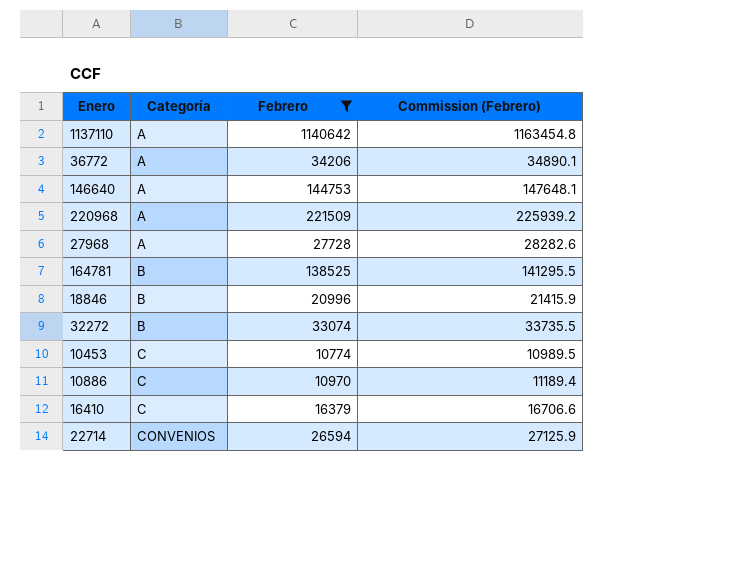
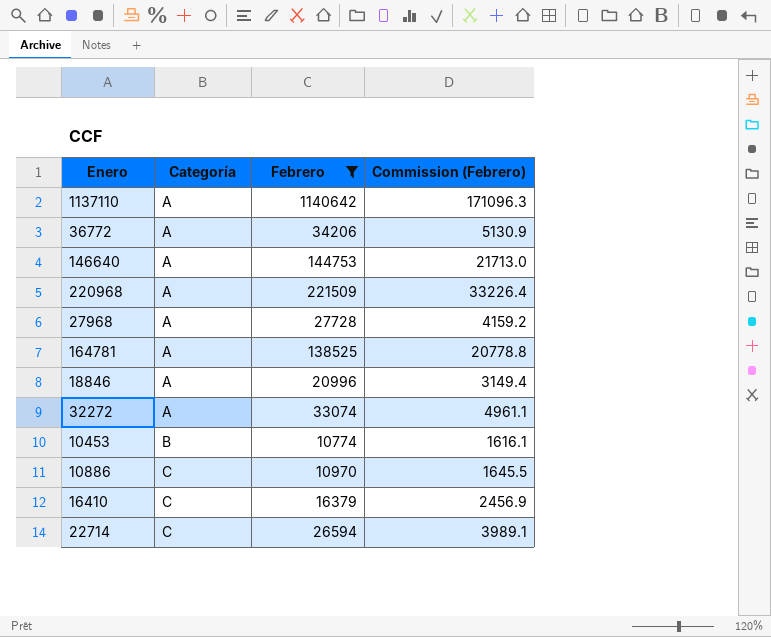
column Commission (Febrero) | formula: [Febrero] * 1.02 -> [Febrero] * 0.15
164781 | Categoría: B -> A
18846 | Categoría: B -> A
32272 | Categoría: B -> A
10453 | Categoría: C -> B
22714 | Categoría: CONVENIOS -> C

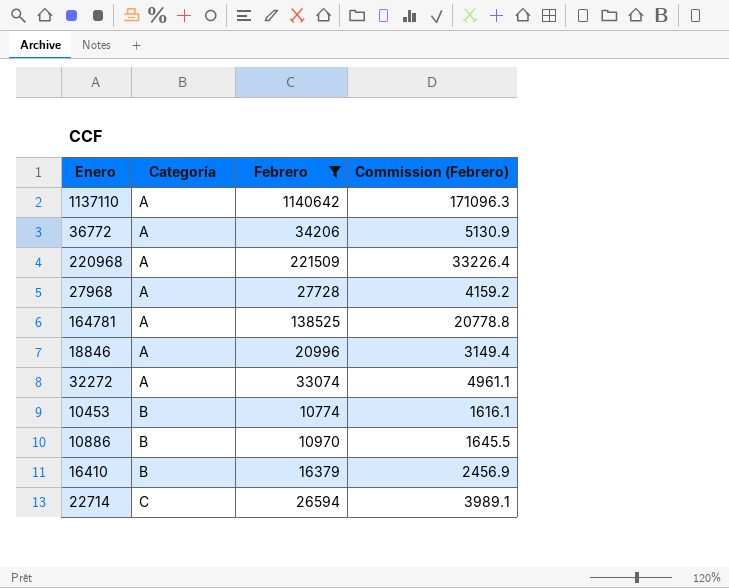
row 146640: A | 144753 | 21713.0 -> none
10886 | Categoría: C -> B
16410 | Categoría: C -> B

